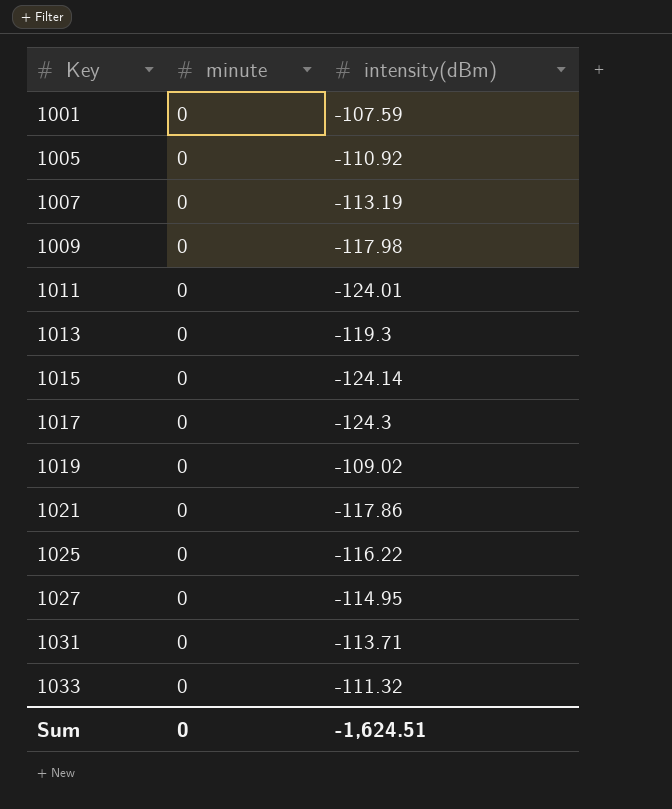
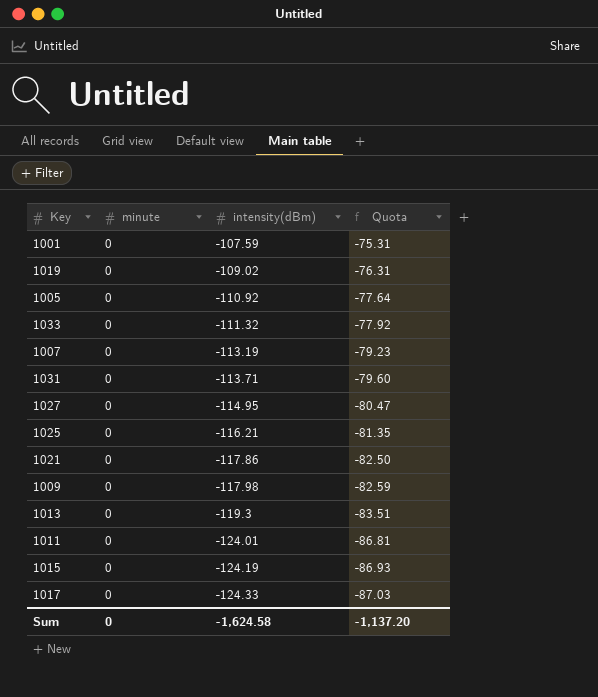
row order: Key ascending -> intensity(dBm) descending
column Quota | formula: none -> [intensity(dBm)] * 0.7
1025 | intensity(dBm): -116.22 -> -116.21
1015 | intensity(dBm): -124.14 -> -124.19
1017 | intensity(dBm): -124.3 -> -124.33
Sum | intensity(dBm): -1,624.51 -> -1,624.58

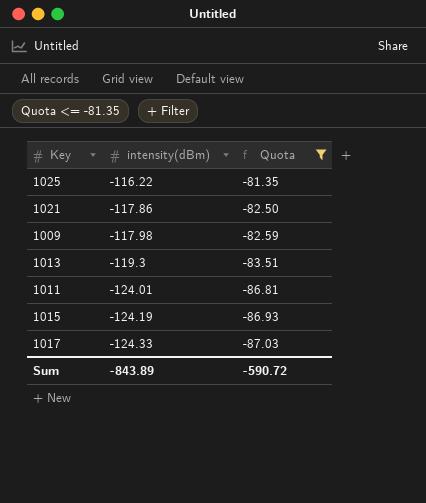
filter: none -> Quota <= -81.35
column minute | position: 2 -> none
1025 | intensity(dBm): -116.21 -> -116.22
Sum | intensity(dBm): -1,624.58 -> -843.89
Sum | Quota: -1,137.20 -> -590.72

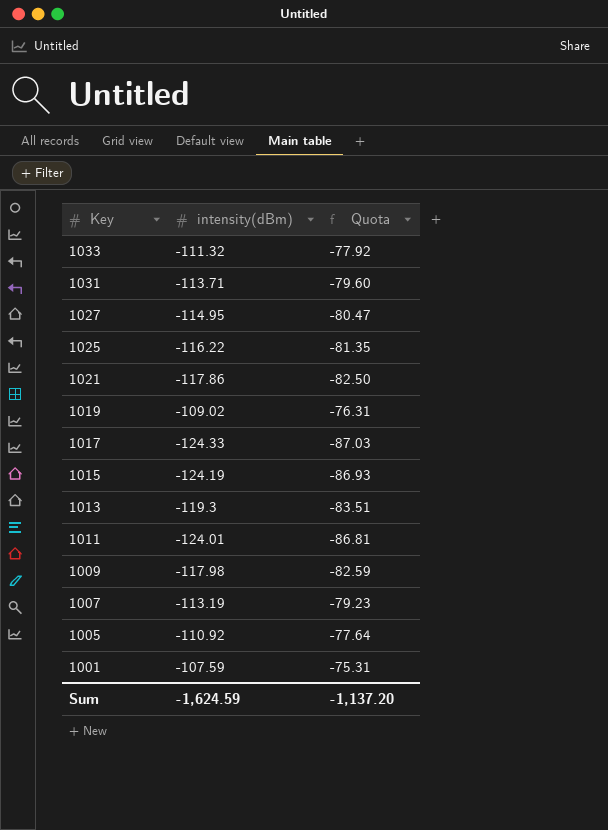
filter: Quota <= -81.35 -> none
row order: intensity(dBm) descending -> Key descending
Sum | intensity(dBm): -843.89 -> -1,624.59
Sum | Quota: -590.72 -> -1,137.20

